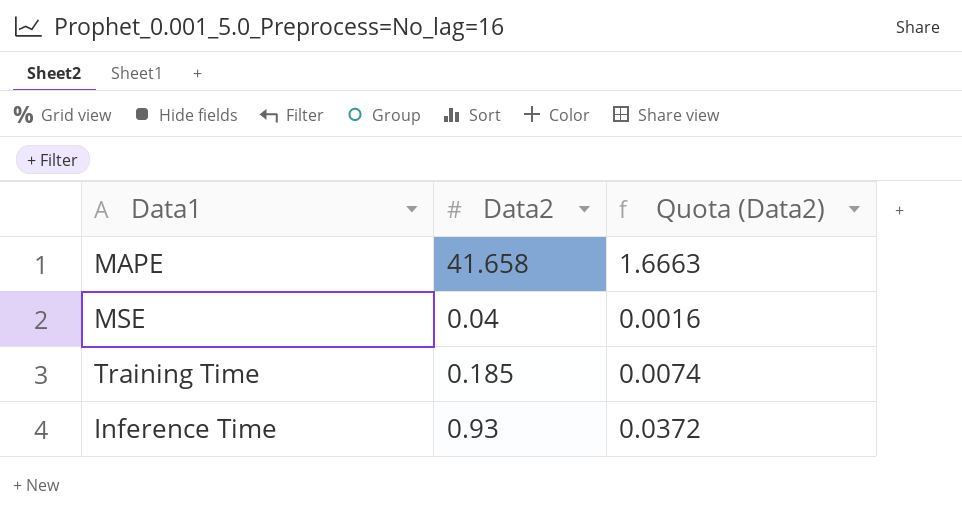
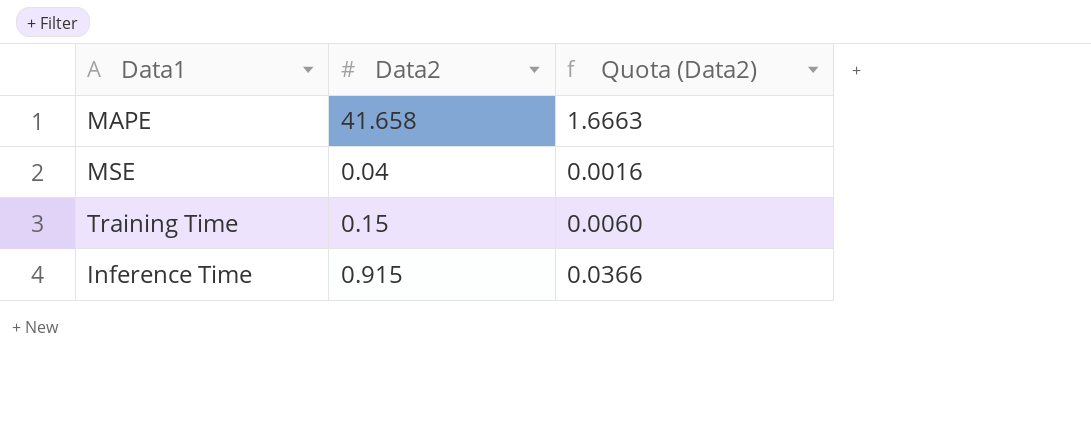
Training Time | Data2: 0.185 -> 0.15
Training Time | Quota (Data2): 0.0074 -> 0.0060
Inference Time | Data2: 0.93 -> 0.915
Inference Time | Quota (Data2): 0.0372 -> 0.0366

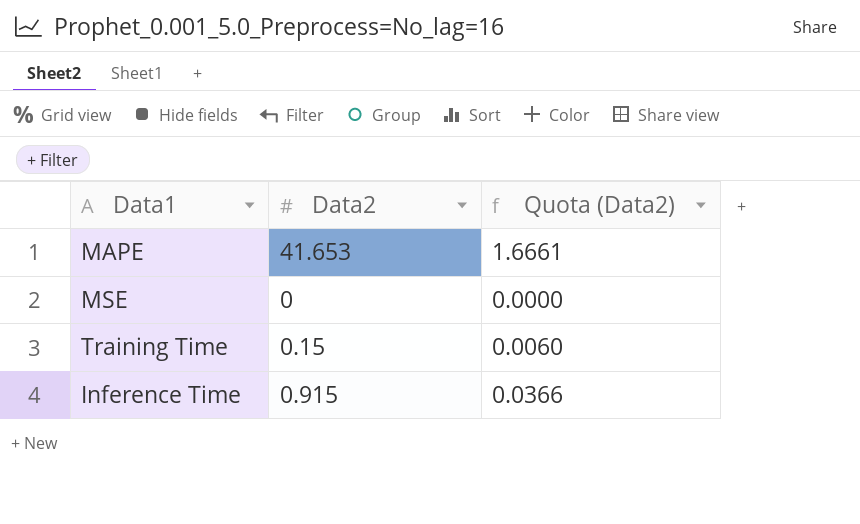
MAPE | Data2: 41.658 -> 41.653
MAPE | Quota (Data2): 1.6663 -> 1.6661
MSE | Data2: 0.04 -> 0
MSE | Quota (Data2): 0.0016 -> 0.0000

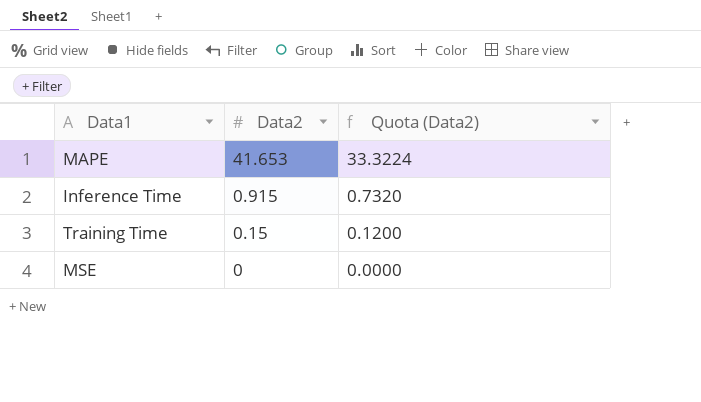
row order: none -> Data2 descending
column Quota (Data2) | formula: [Data2] * 0.04 -> [Data2] * 0.8

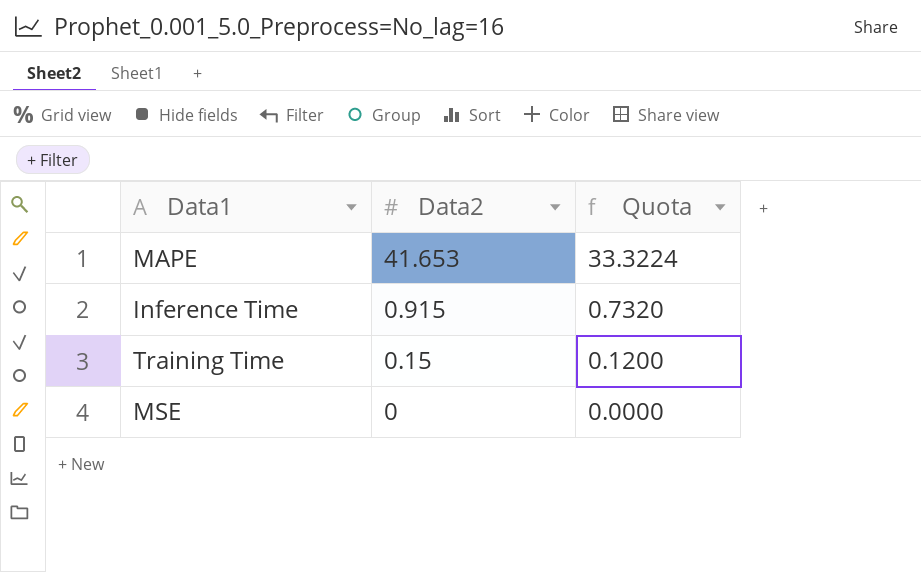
column name: Quota (Data2) -> Quota

